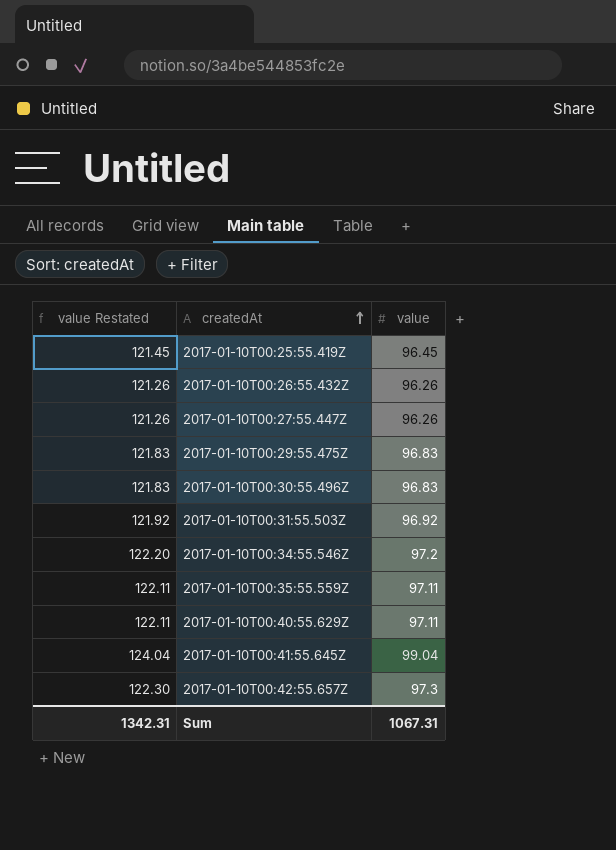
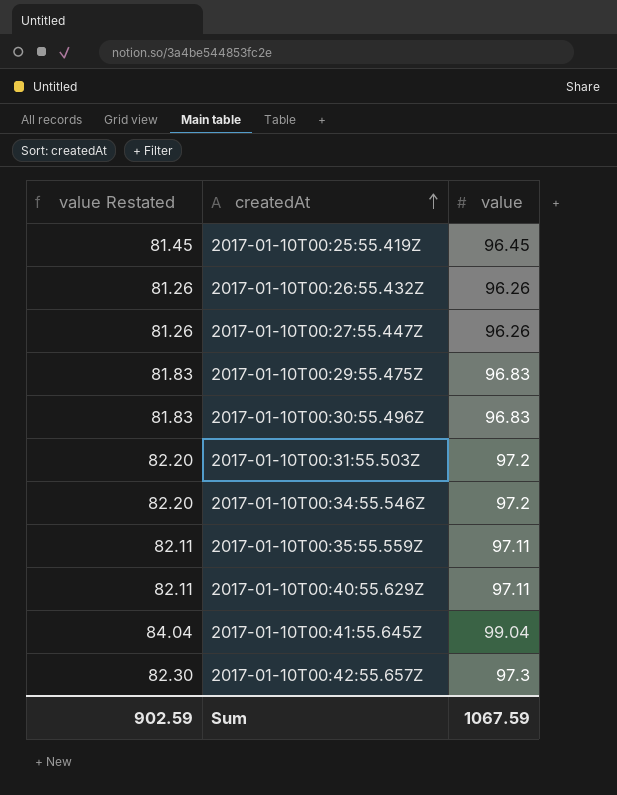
column value Restated | formula: [value] + 25 -> [value] - 15
2017-01-10T00:31:55.503Z | value: 96.92 -> 97.2
Sum | value Restated: 1342.31 -> 902.59
Sum | value: 1067.31 -> 1067.59

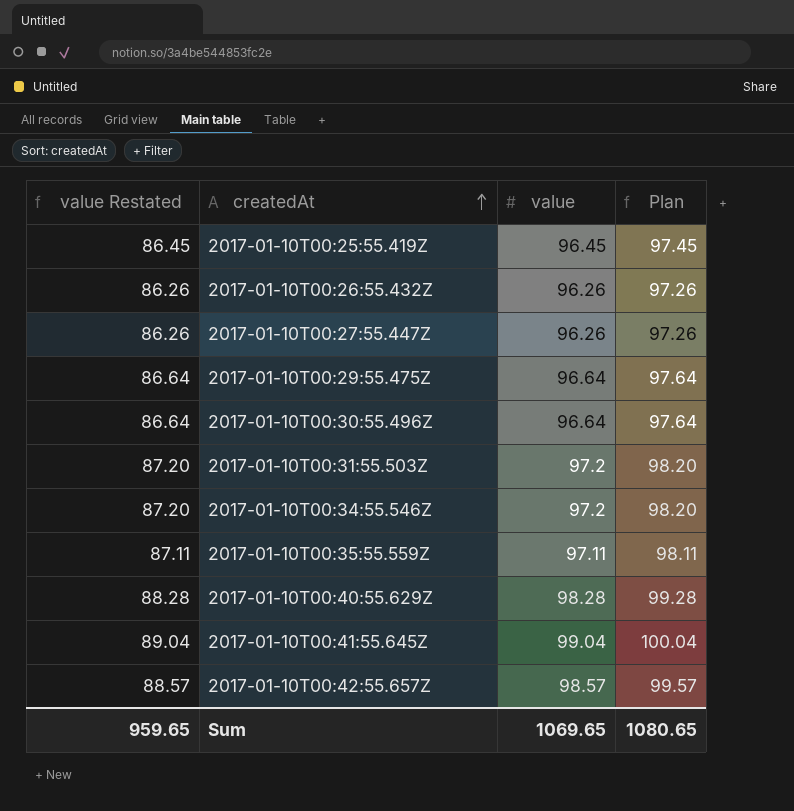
column value Restated | formula: [value] - 15 -> [value] - 10
column Plan | formula: none -> [value] + 1
2017-01-10T00:29:55.475Z | value: 96.83 -> 96.64
2017-01-10T00:30:55.496Z | value: 96.83 -> 96.64
2017-01-10T00:40:55.629Z | value: 97.11 -> 98.28
2017-01-10T00:42:55.657Z | value: 97.3 -> 98.57
Sum | value Restated: 902.59 -> 959.65
Sum | value: 1067.59 -> 1069.65

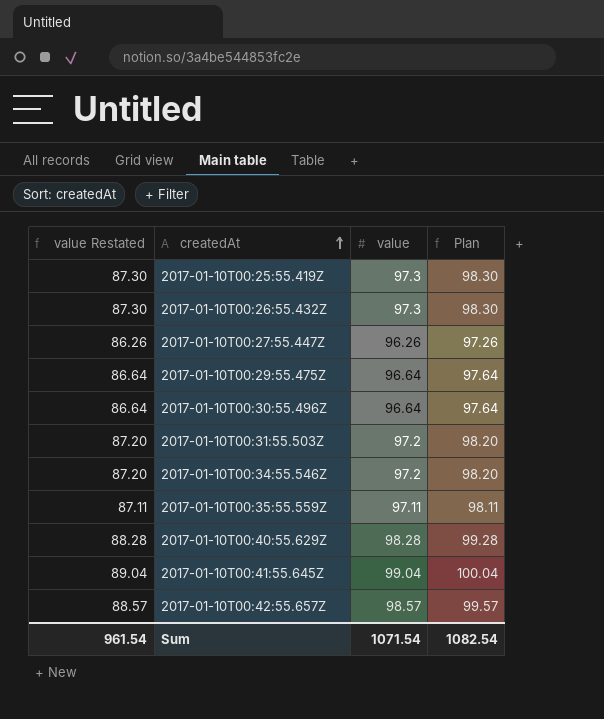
2017-01-10T00:25:55.419Z | value Restated: 86.45 -> 87.30
2017-01-10T00:25:55.419Z | value: 96.45 -> 97.3
2017-01-10T00:25:55.419Z | Plan: 97.45 -> 98.30
2017-01-10T00:26:55.432Z | value Restated: 86.26 -> 87.30
2017-01-10T00:26:55.432Z | value: 96.26 -> 97.3
2017-01-10T00:26:55.432Z | Plan: 97.26 -> 98.30
Sum | value Restated: 959.65 -> 961.54
Sum | value: 1069.65 -> 1071.54
Sum | Plan: 1080.65 -> 1082.54

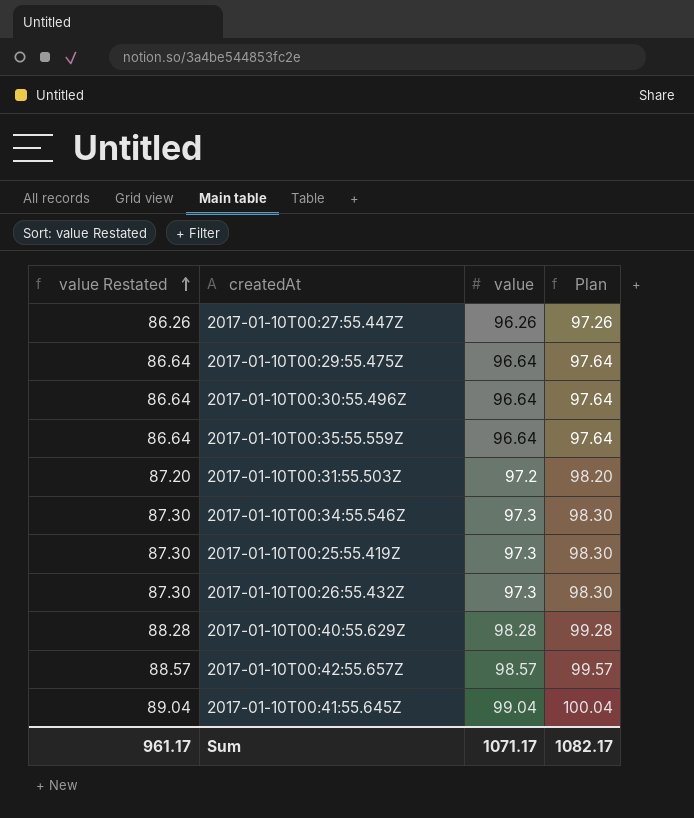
row order: createdAt ascending -> value Restated ascending
2017-01-10T00:35:55.559Z | value Restated: 87.11 -> 86.64
2017-01-10T00:35:55.559Z | value: 97.11 -> 96.64
2017-01-10T00:35:55.559Z | Plan: 98.11 -> 97.64
2017-01-10T00:34:55.546Z | value Restated: 87.20 -> 87.30
2017-01-10T00:34:55.546Z | value: 97.2 -> 97.3
2017-01-10T00:34:55.546Z | Plan: 98.20 -> 98.30
Sum | value Restated: 961.54 -> 961.17
Sum | value: 1071.54 -> 1071.17
Sum | Plan: 1082.54 -> 1082.17

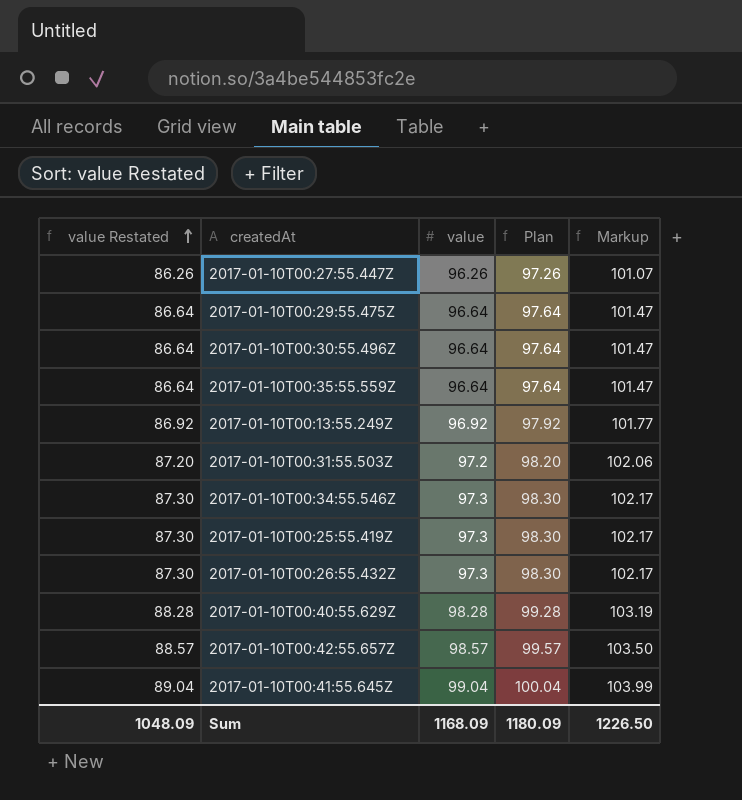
column Markup | formula: none -> [value] * 1.05
row 2017-01-10T00:13:55.249Z: none -> 86.92 | 96.92 | 97.92 | 101.77
Sum | value Restated: 961.17 -> 1048.09
Sum | value: 1071.17 -> 1168.09
Sum | Plan: 1082.17 -> 1180.09

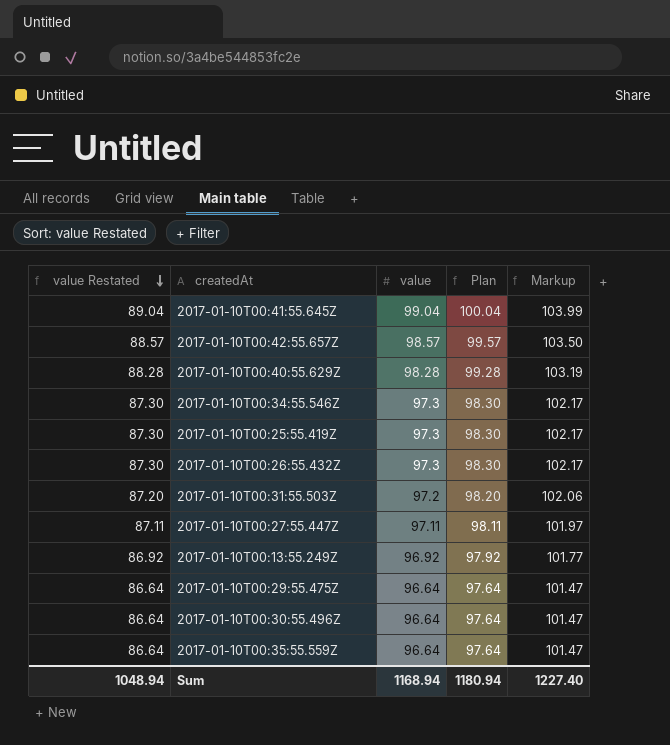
row order: value Restated ascending -> value Restated descending
2017-01-10T00:27:55.447Z | value Restated: 86.26 -> 87.11
2017-01-10T00:27:55.447Z | value: 96.26 -> 97.11
2017-01-10T00:27:55.447Z | Plan: 97.26 -> 98.11
2017-01-10T00:27:55.447Z | Markup: 101.07 -> 101.97
Sum | value Restated: 1048.09 -> 1048.94
Sum | value: 1168.09 -> 1168.94
Sum | Plan: 1180.09 -> 1180.94
Sum | Markup: 1226.50 -> 1227.40

